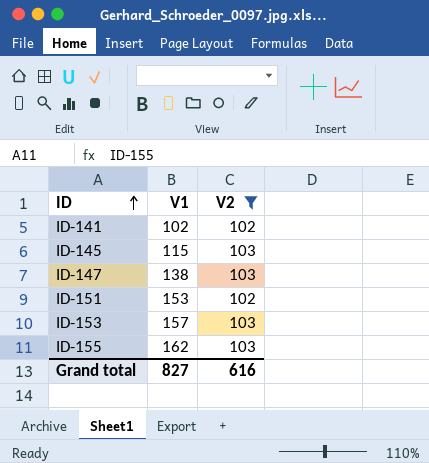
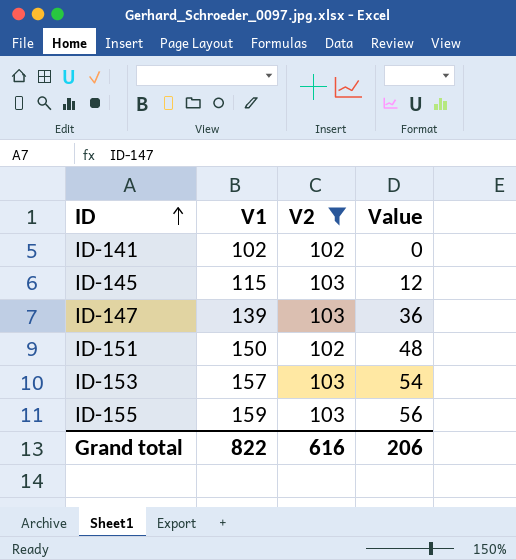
column Value | formula: none -> [V1] - [V2]
ID-147 | V1: 138 -> 139
ID-151 | V1: 153 -> 150
ID-155 | V1: 162 -> 159
Grand total | V1: 827 -> 822

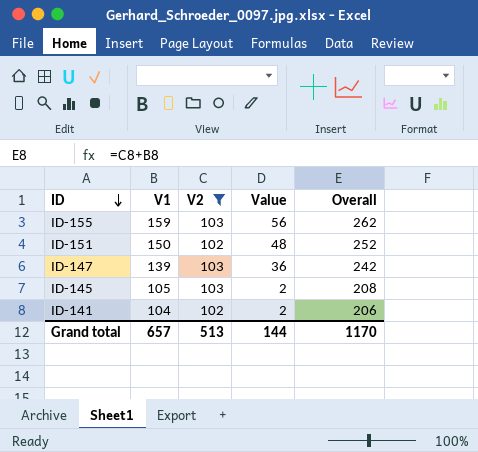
row order: ID ascending -> ID descending
column Overall | formula: none -> [V1] + [V2]
row ID-153: 157 | 103 | 54 -> none
ID-145 | V1: 115 -> 105
ID-145 | Value: 12 -> 2
ID-141 | V1: 102 -> 104
ID-141 | Value: 0 -> 2
Grand total | V1: 822 -> 657
Grand total | V2: 616 -> 513
Grand total | Value: 206 -> 144

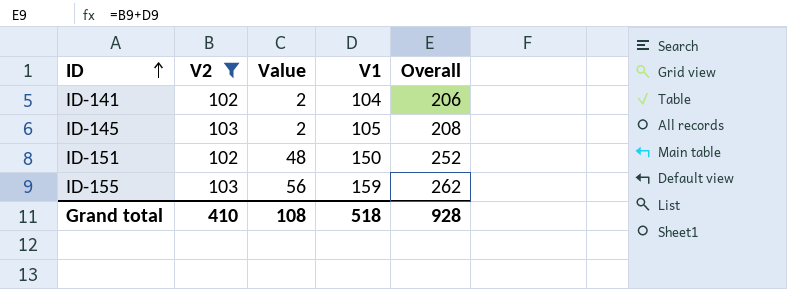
row order: ID descending -> ID ascending
column V1 | position: 2 -> 4
row ID-147: 139 | 103 | 36 | 242 -> none
Grand total | V2: 513 -> 410
Grand total | Value: 144 -> 108
Grand total | V1: 657 -> 518
Grand total | Overall: 1170 -> 928

